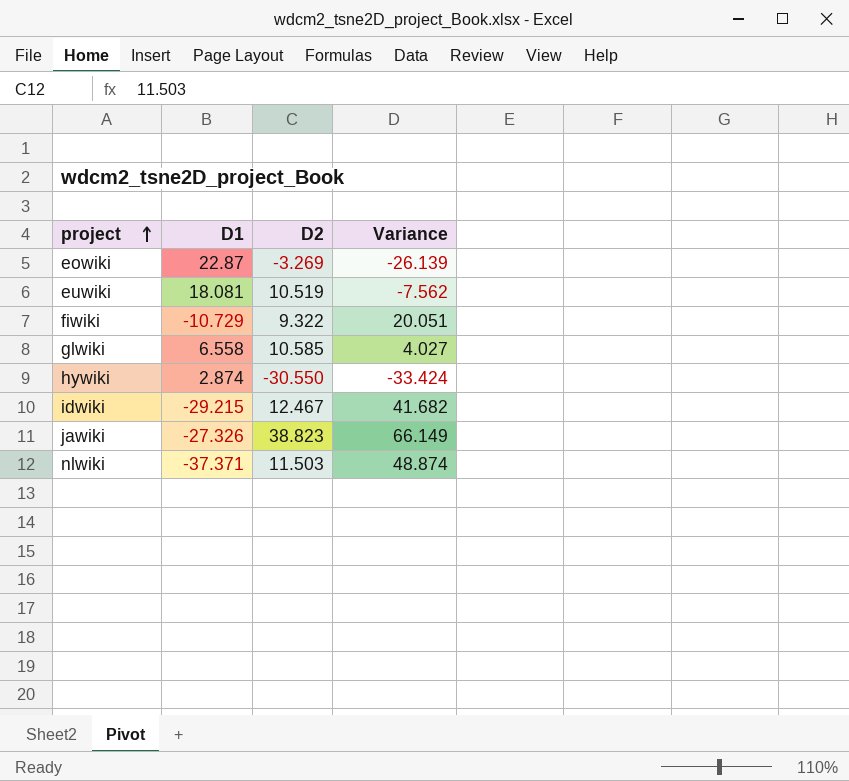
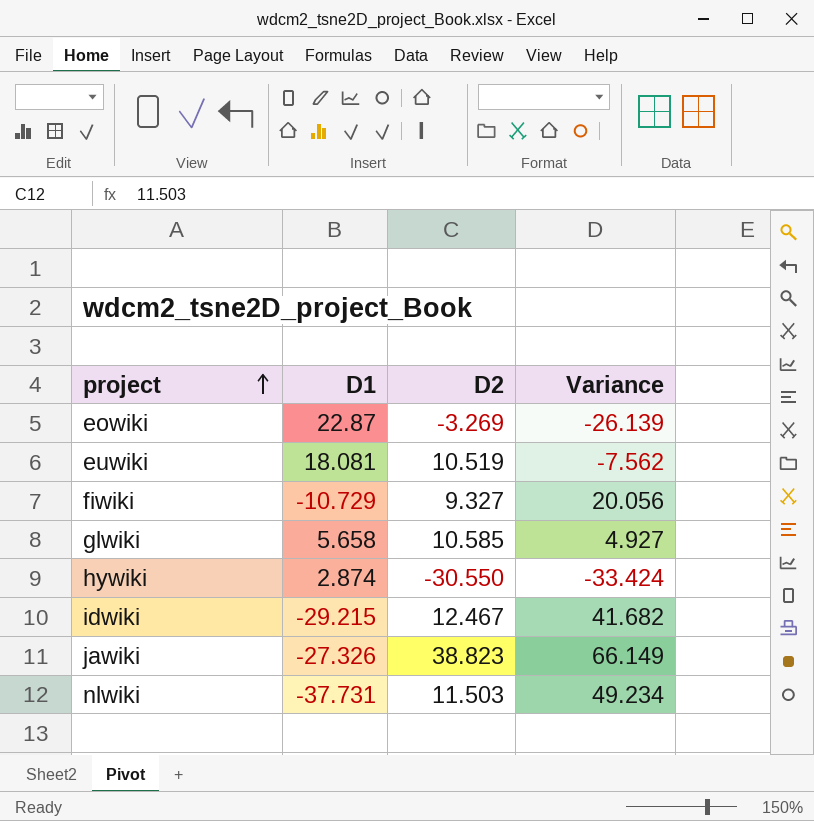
fiwiki | D2: 9.322 -> 9.327
fiwiki | Variance: 20.051 -> 20.056
glwiki | D1: 6.558 -> 5.658
glwiki | Variance: 4.027 -> 4.927
nlwiki | D1: -37.371 -> -37.731
nlwiki | Variance: 48.874 -> 49.234

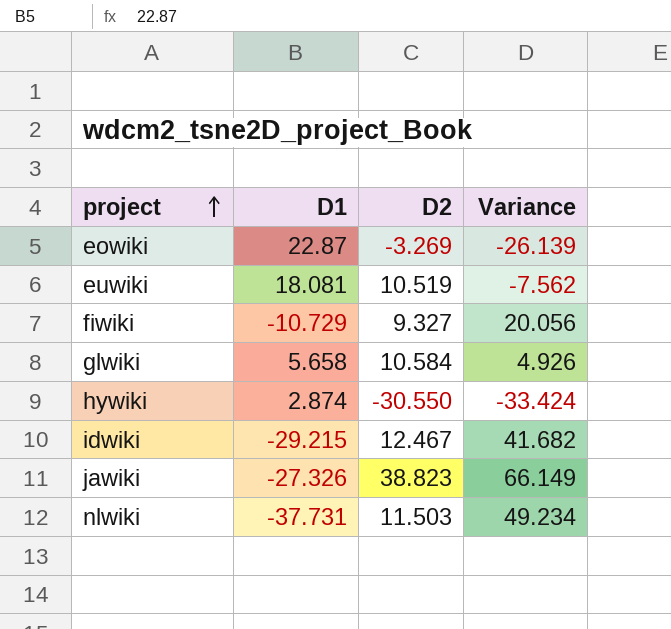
glwiki | D2: 10.585 -> 10.584
glwiki | Variance: 4.927 -> 4.926

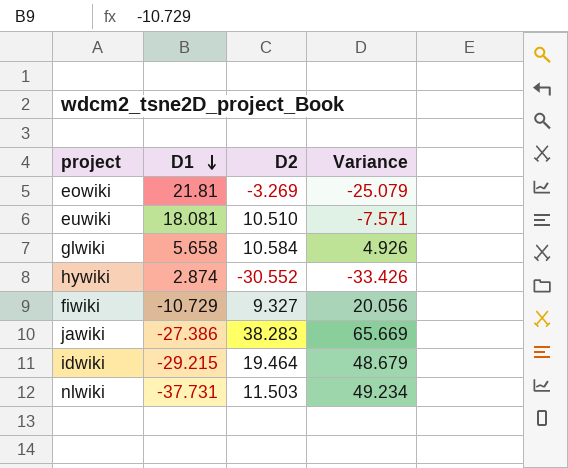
row order: project ascending -> D1 descending
eowiki | D1: 22.87 -> 21.81
eowiki | Variance: -26.139 -> -25.079
euwiki | D2: 10.519 -> 10.510
euwiki | Variance: -7.562 -> -7.571
hywiki | D2: -30.550 -> -30.552
hywiki | Variance: -33.424 -> -33.426
jawiki | D1: -27.326 -> -27.386
jawiki | D2: 38.823 -> 38.283
jawiki | Variance: 66.149 -> 65.669
idwiki | D2: 12.467 -> 19.464
idwiki | Variance: 41.682 -> 48.679

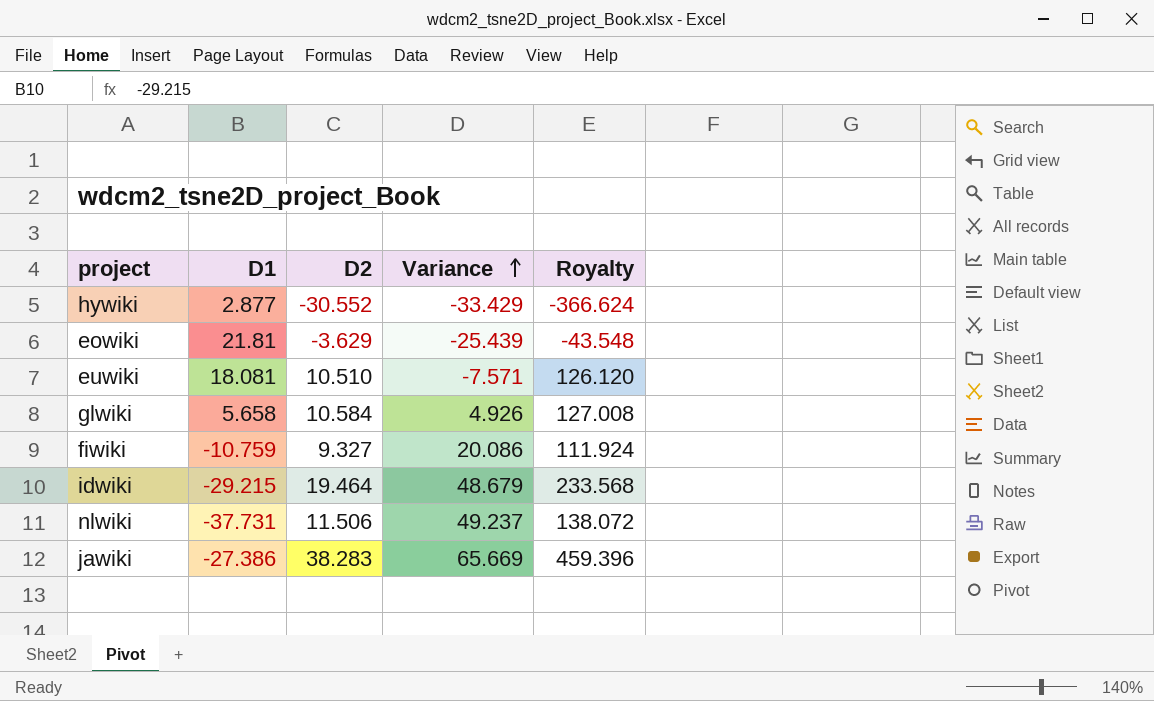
row order: D1 descending -> Variance ascending
column Royalty | formula: none -> [D2] * 12
hywiki | D1: 2.874 -> 2.877
hywiki | Variance: -33.426 -> -33.429
eowiki | D2: -3.269 -> -3.629
eowiki | Variance: -25.079 -> -25.439
fiwiki | D1: -10.729 -> -10.759
fiwiki | Variance: 20.056 -> 20.086
nlwiki | D2: 11.503 -> 11.506
nlwiki | Variance: 49.234 -> 49.237

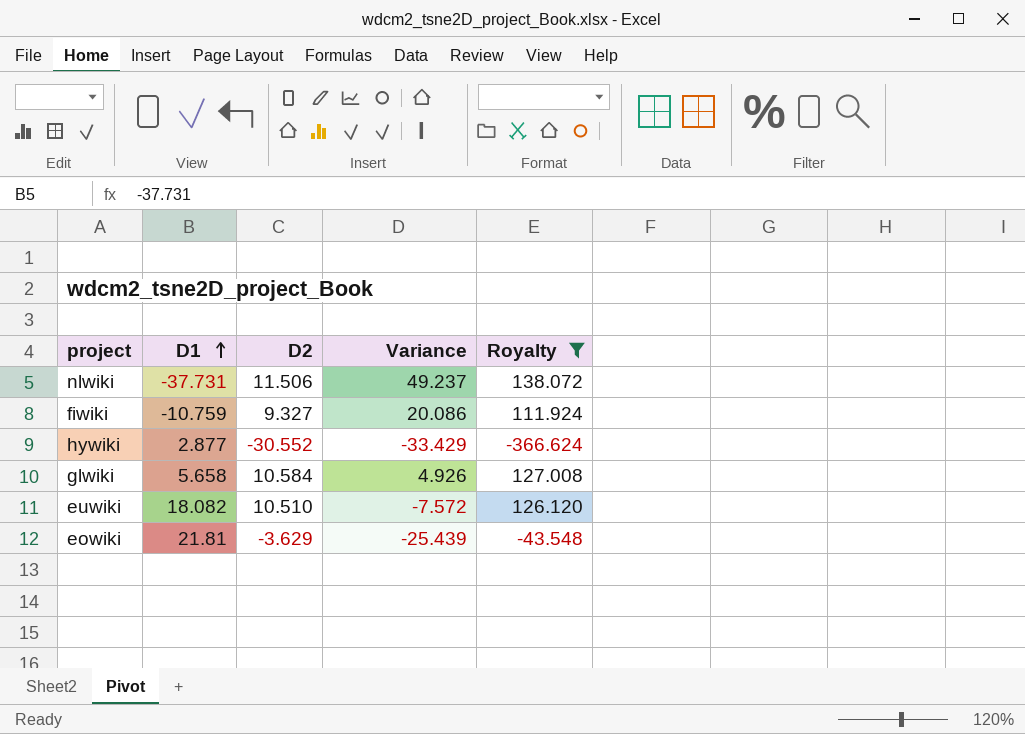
filter: none -> Royalty <= 138.072
row order: Variance ascending -> D1 ascending
euwiki | D1: 18.081 -> 18.082
euwiki | Variance: -7.571 -> -7.572

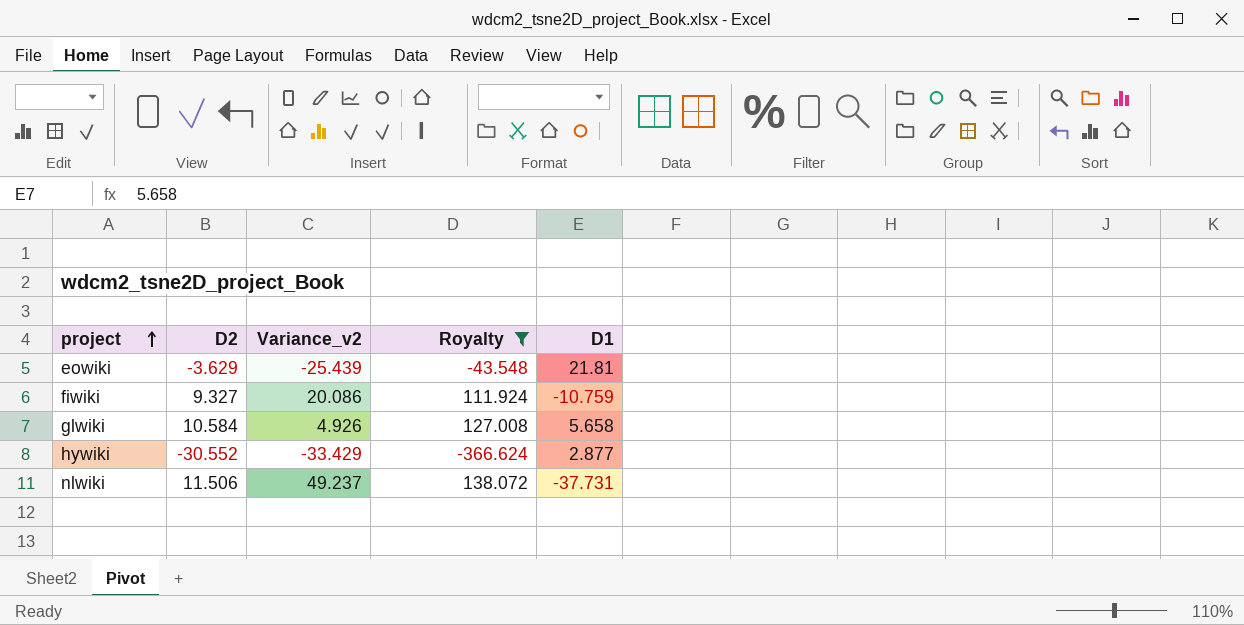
row order: D1 ascending -> project ascending
column name: Variance -> Variance_v2
column D1 | position: 2 -> 5
row euwiki: 18.082 | 10.510 | -7.572 | 126.120 -> none

